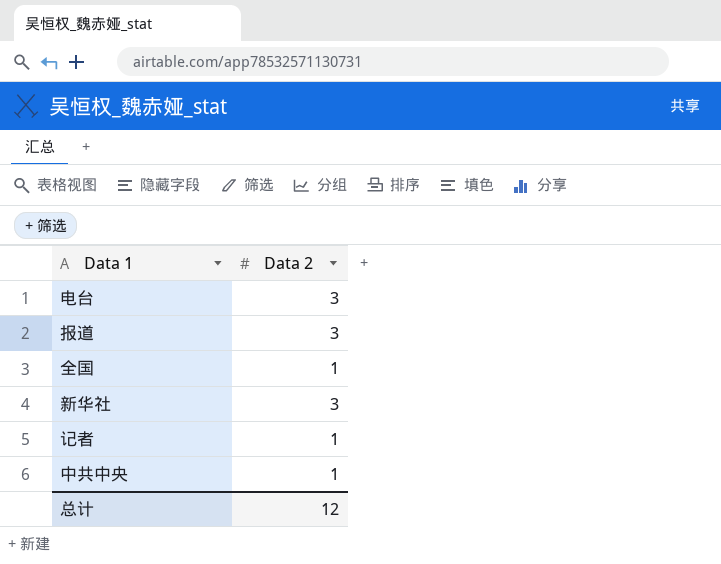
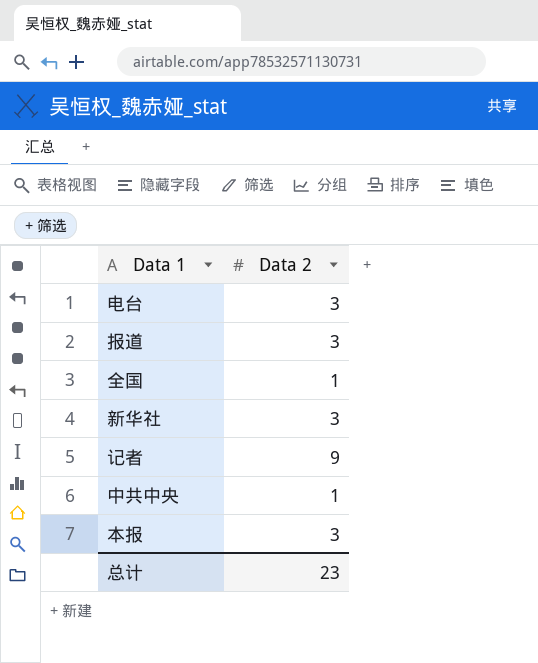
记者 | Data 2: 1 -> 9
row 本报: none -> 3
总计 | Data 2: 12 -> 23

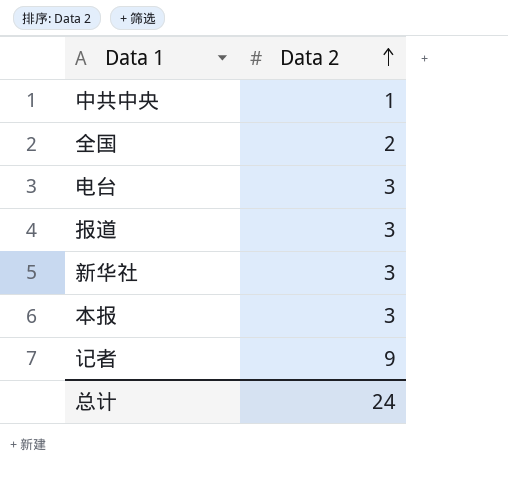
row order: none -> Data 2 ascending
全国 | Data 2: 1 -> 2
总计 | Data 2: 23 -> 24

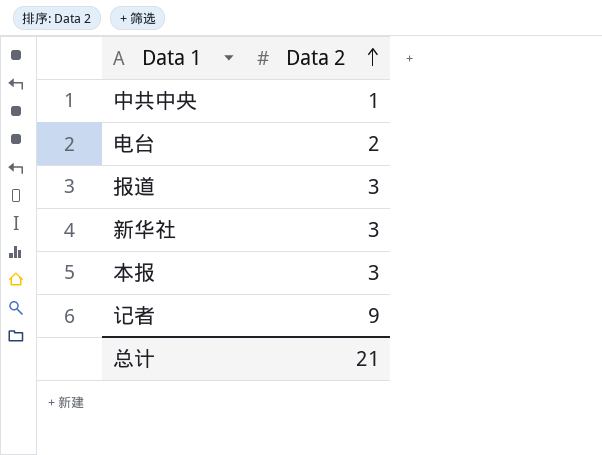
row 全国: 2 -> none
电台 | Data 2: 3 -> 2
总计 | Data 2: 24 -> 21

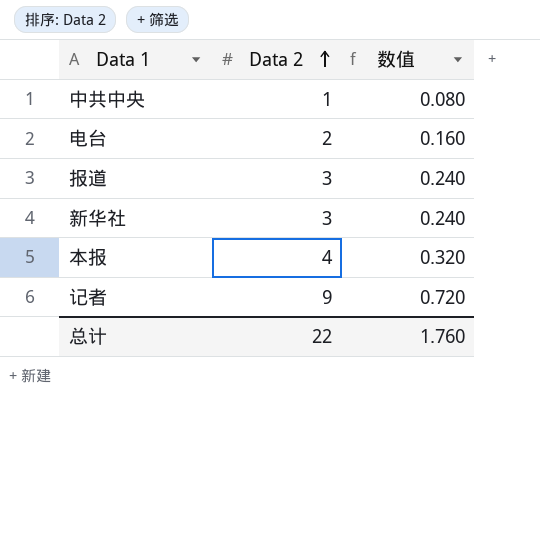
column 数值 | formula: none -> [Data 2] * 0.08
本报 | Data 2: 3 -> 4
总计 | Data 2: 21 -> 22

